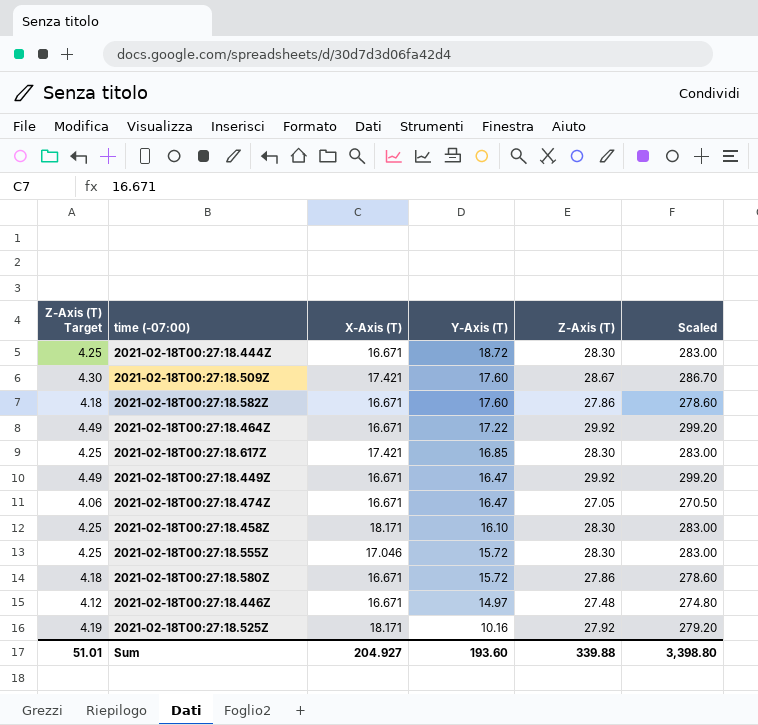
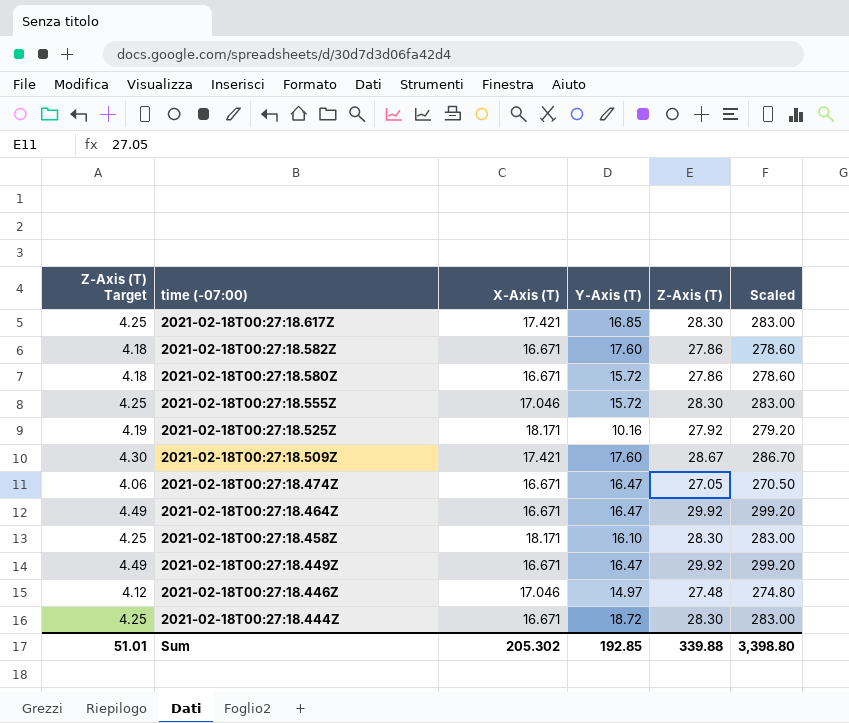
row order: Y-Axis (T) descending -> time (-07:00) descending
2021-02-18T00:27:18.464Z | Y-Axis (T): 17.22 -> 16.47
2021-02-18T00:27:18.446Z | X-Axis (T): 16.671 -> 17.046
Sum | X-Axis (T): 204.927 -> 205.302
Sum | Y-Axis (T): 193.60 -> 192.85

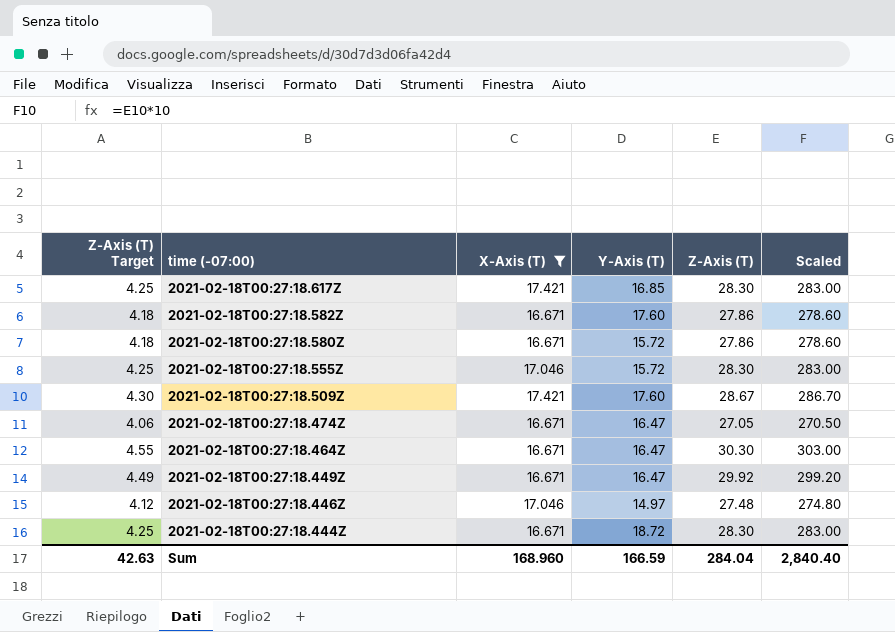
filter: none -> X-Axis (T) != 18.171
2021-02-18T00:27:18.464Z | Z-Axis (T) Target: 4.49 -> 4.55
2021-02-18T00:27:18.464Z | Z-Axis (T): 29.92 -> 30.30
2021-02-18T00:27:18.464Z | Scaled: 299.20 -> 303.00
Sum | Z-Axis (T) Target: 51.01 -> 42.63
Sum | X-Axis (T): 205.302 -> 168.960
Sum | Y-Axis (T): 192.85 -> 166.59
Sum | Z-Axis (T): 339.88 -> 284.04
Sum | Scaled: 3,398.80 -> 2,840.40

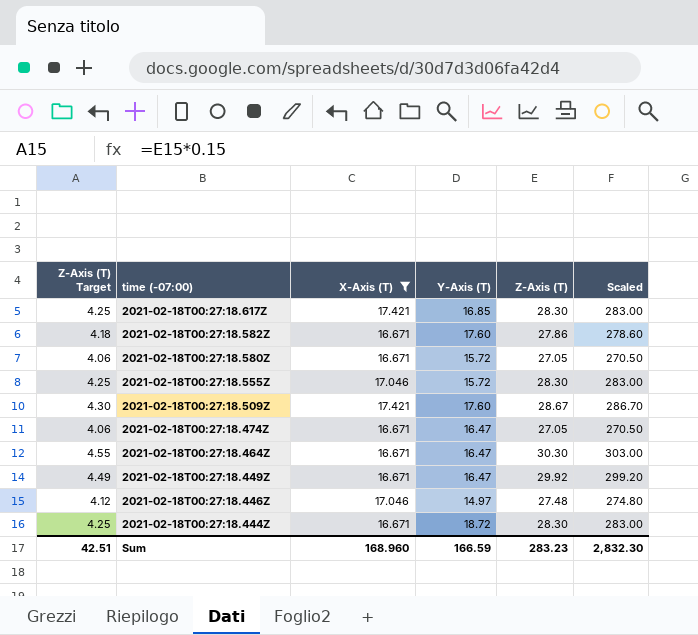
2021-02-18T00:27:18.580Z | Z-Axis (T) Target: 4.18 -> 4.06
2021-02-18T00:27:18.580Z | Z-Axis (T): 27.86 -> 27.05
2021-02-18T00:27:18.580Z | Scaled: 278.60 -> 270.50
Sum | Z-Axis (T) Target: 42.63 -> 42.51
Sum | Z-Axis (T): 284.04 -> 283.23
Sum | Scaled: 2,840.40 -> 2,832.30

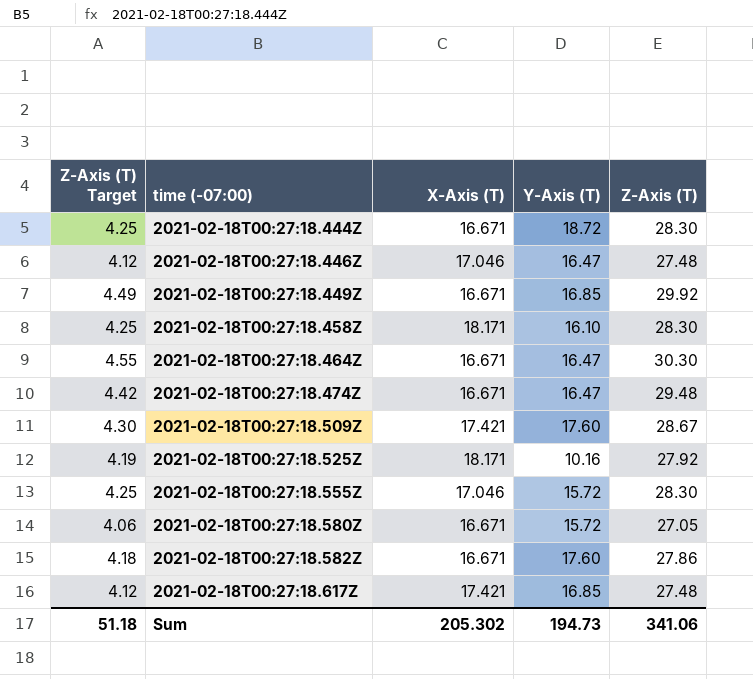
filter: X-Axis (T) != 18.171 -> none
row order: time (-07:00) descending -> time (-07:00) ascending
column Scaled | formula: [Z-Axis (T)] * 10 -> none
2021-02-18T00:27:18.446Z | Y-Axis (T): 14.97 -> 16.47
2021-02-18T00:27:18.449Z | Y-Axis (T): 16.47 -> 16.85
2021-02-18T00:27:18.474Z | Z-Axis (T) Target: 4.06 -> 4.42
2021-02-18T00:27:18.474Z | Z-Axis (T): 27.05 -> 29.48
2021-02-18T00:27:18.617Z | Z-Axis (T) Target: 4.25 -> 4.12
2021-02-18T00:27:18.617Z | Z-Axis (T): 28.30 -> 27.48
Sum | Z-Axis (T) Target: 42.51 -> 51.18
Sum | X-Axis (T): 168.960 -> 205.302
Sum | Y-Axis (T): 166.59 -> 194.73
Sum | Z-Axis (T): 283.23 -> 341.06

